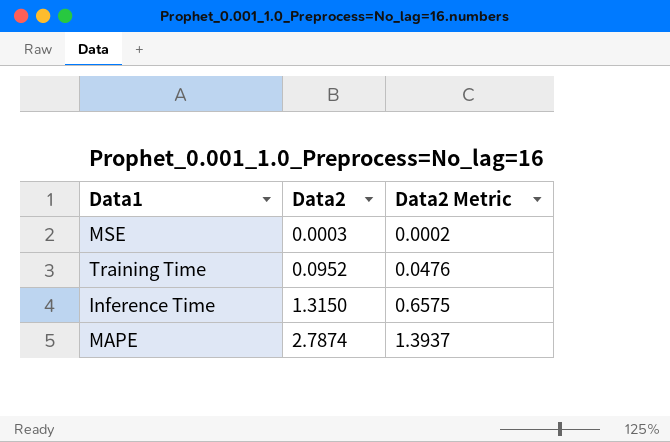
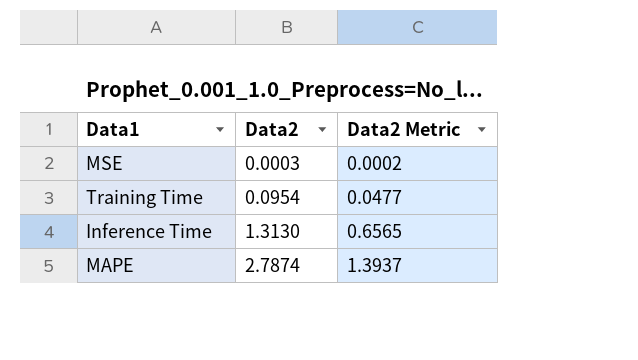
Training Time | Data2: 0.0952 -> 0.0954
Training Time | Data2 Metric: 0.0476 -> 0.0477
Inference Time | Data2: 1.3150 -> 1.3130
Inference Time | Data2 Metric: 0.6575 -> 0.6565

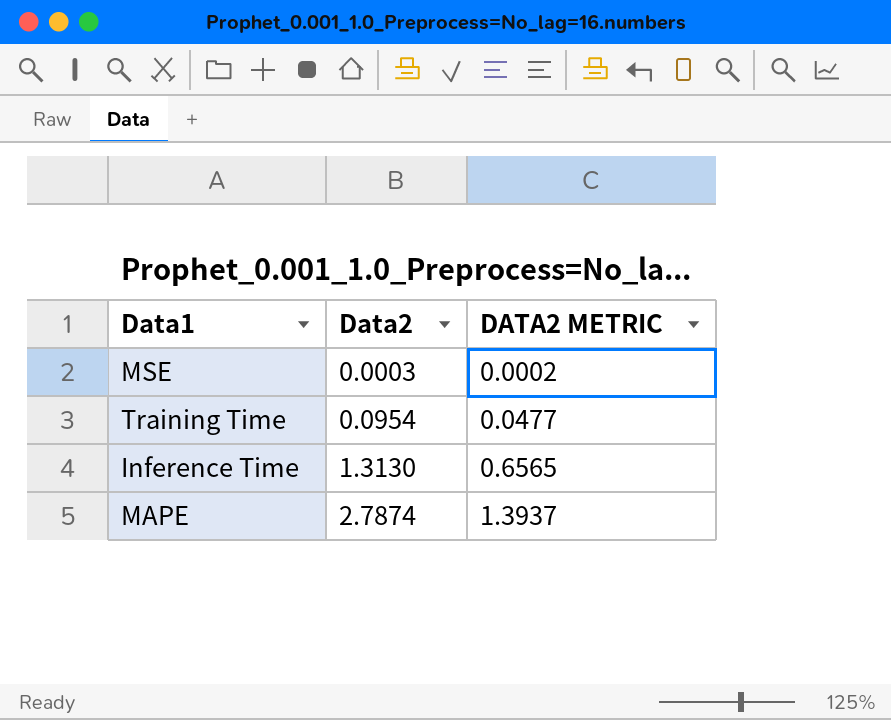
column name: Data2 Metric -> DATA2 METRIC

